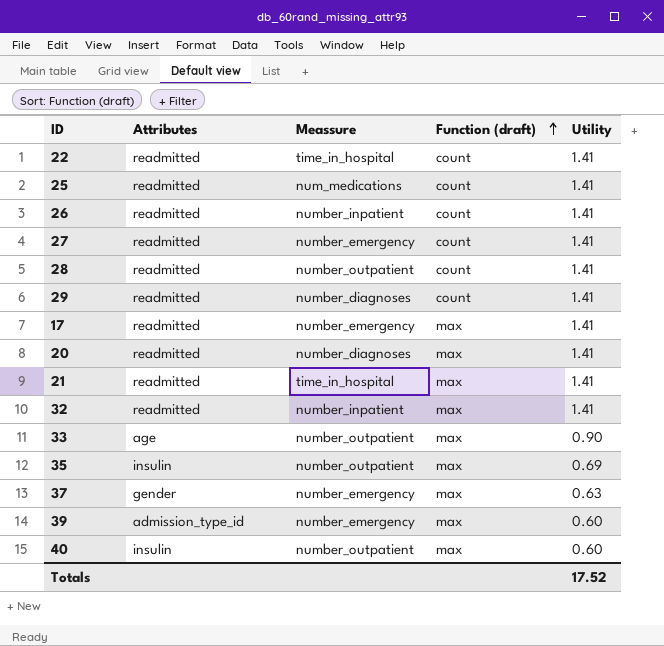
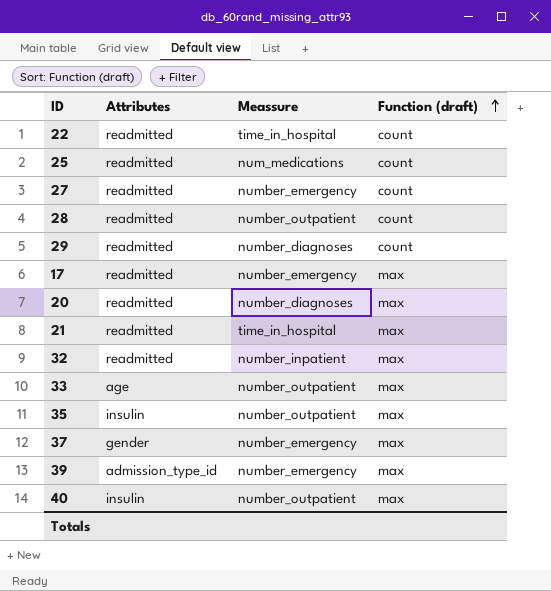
column Utility | position: 5 -> none
row 26: readmitted | number_inpatient | count | 1.41 -> none

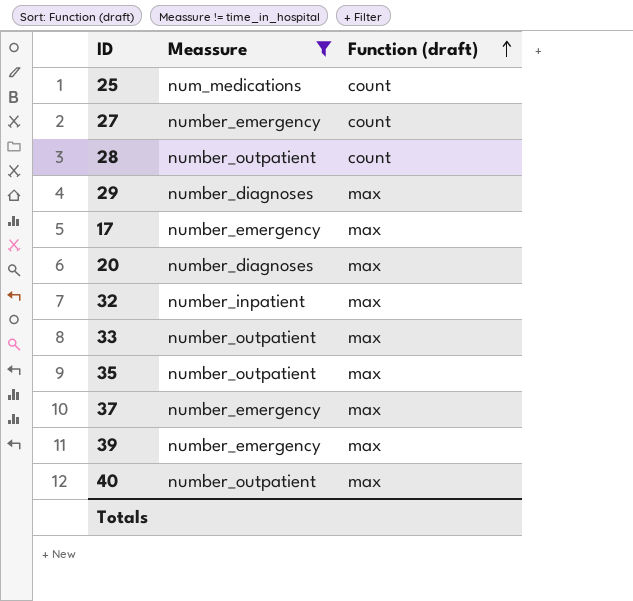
filter: none -> Meassure != time_in_hospital
column Attributes | position: 2 -> none
29 | Function (draft): count -> max

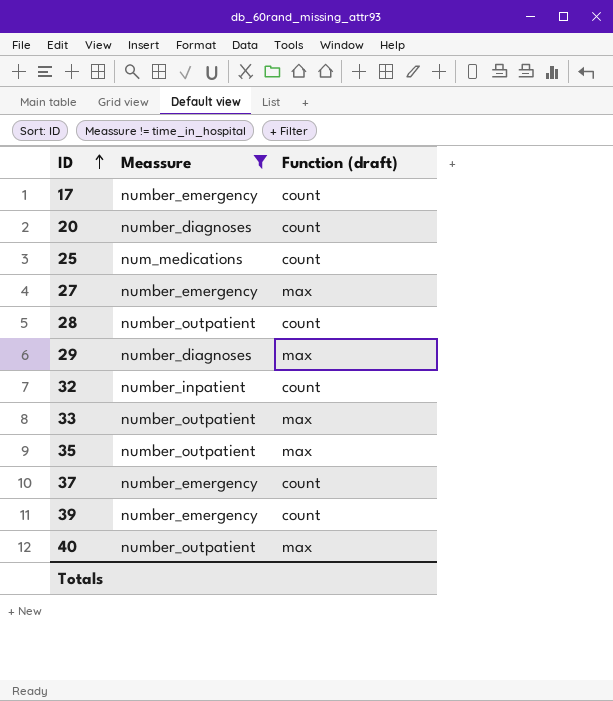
row order: Function (draft) ascending -> ID ascending
17 | Function (draft): max -> count
20 | Function (draft): max -> count
27 | Function (draft): count -> max
32 | Function (draft): max -> count
37 | Function (draft): max -> count
39 | Function (draft): max -> count

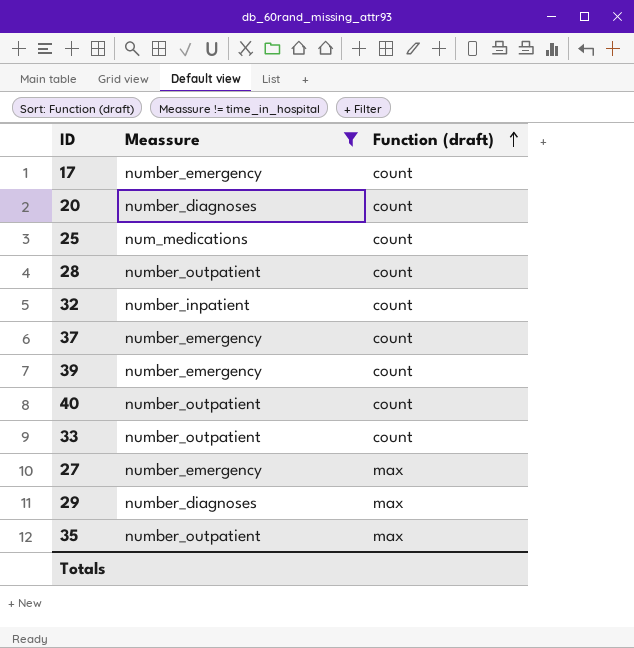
row order: ID ascending -> Function (draft) ascending
40 | Function (draft): max -> count
33 | Function (draft): max -> count

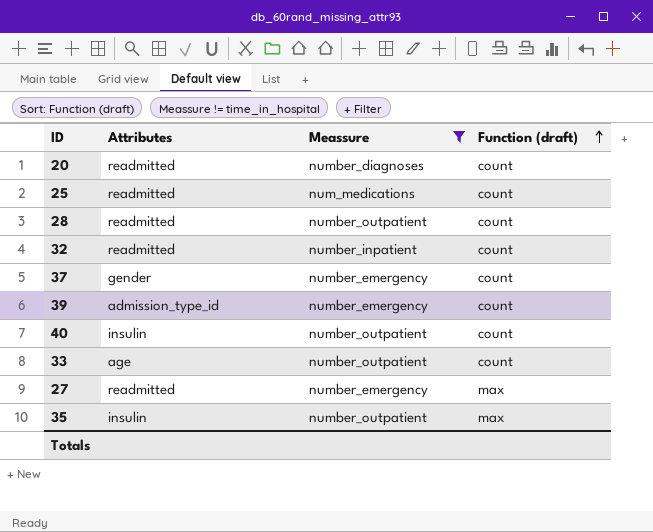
column Attributes | position: none -> 2
row 17: number_emergency | count -> none
row 29: number_diagnoses | max -> none

